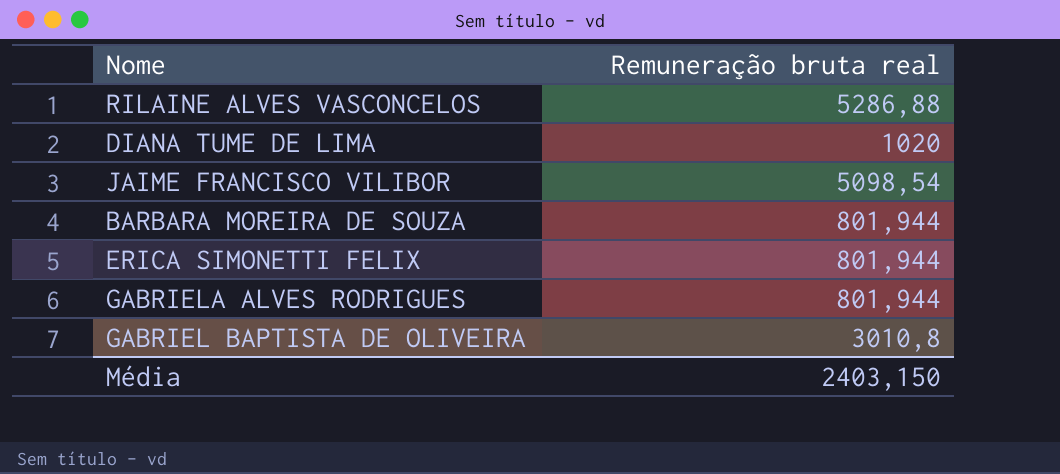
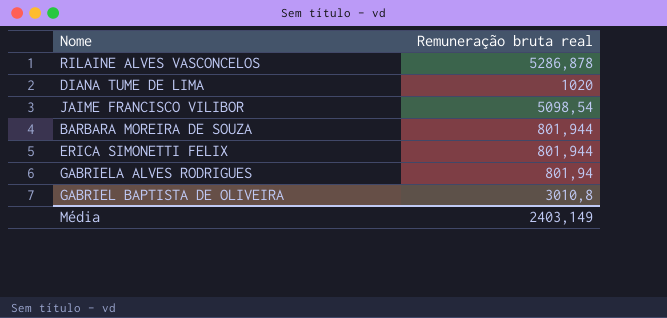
RILAINE ALVES VASCONCELOS | Remuneração bruta real: 5286,88 -> 5286,878
GABRIELA ALVES RODRIGUES | Remuneração bruta real: 801,944 -> 801,94
Média | Remuneração bruta real: 2403,150 -> 2403,149

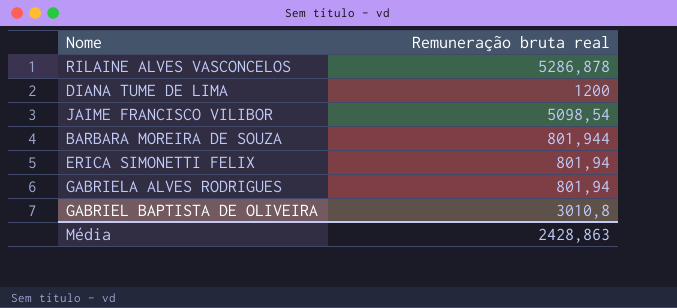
DIANA TUME DE LIMA | Remuneração bruta real: 1020 -> 1200
ERICA SIMONETTI FELIX | Remuneração bruta real: 801,944 -> 801,94
Média | Remuneração bruta real: 2403,149 -> 2428,863

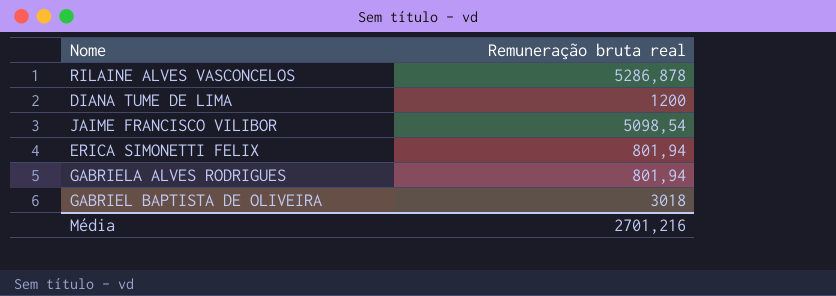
row BARBARA MOREIRA DE SOUZA: 801,944 -> none
GABRIEL BAPTISTA DE OLIVEIRA | Remuneração bruta real: 3010,8 -> 3018
Média | Remuneração bruta real: 2428,863 -> 2701,216

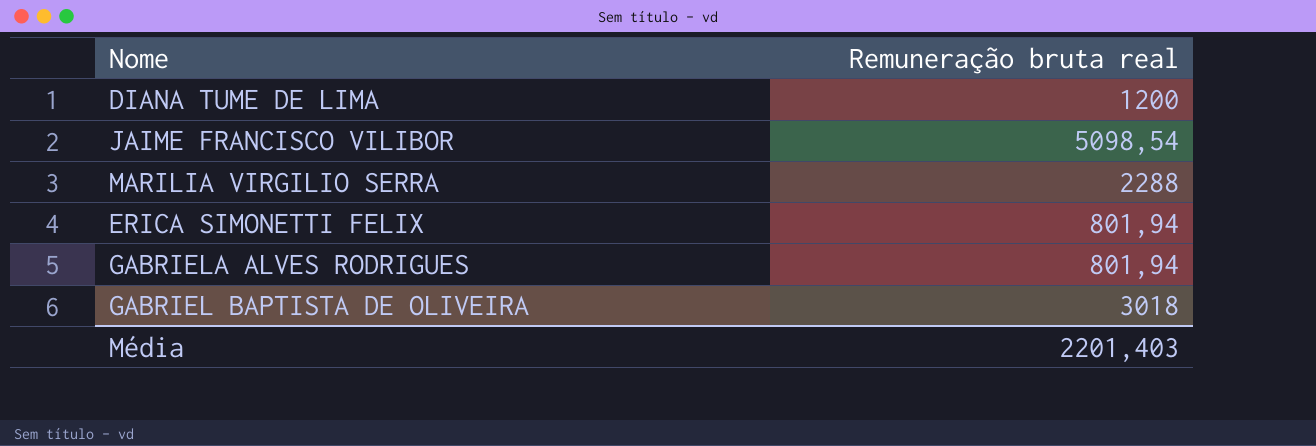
row RILAINE ALVES VASCONCELOS: 5286,878 -> none
row MARILIA VIRGILIO SERRA: none -> 2288
Média | Remuneração bruta real: 2701,216 -> 2201,403

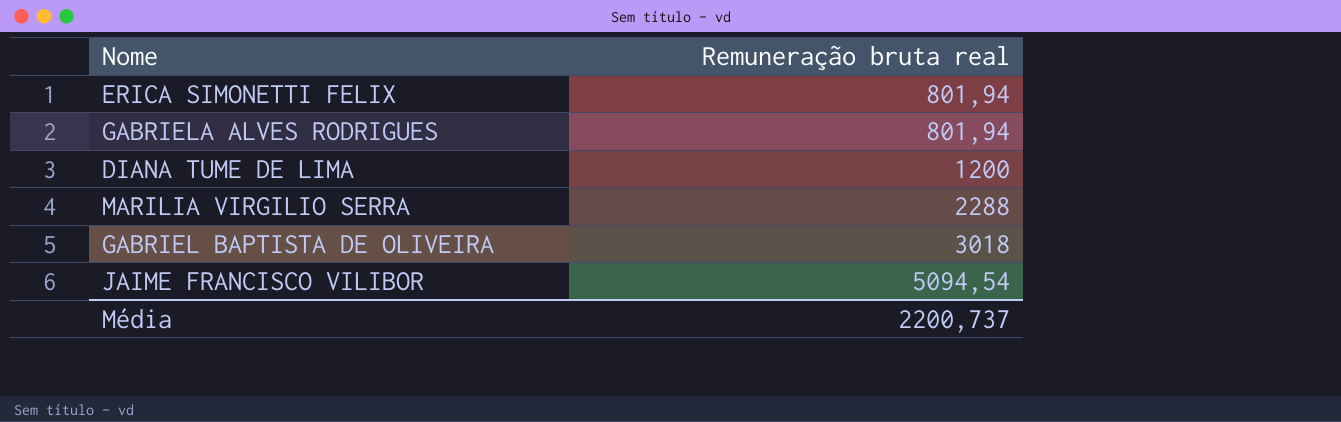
row order: none -> Remuneração bruta real ascending
JAIME FRANCISCO VILIBOR | Remuneração bruta real: 5098,54 -> 5094,54
Média | Remuneração bruta real: 2201,403 -> 2200,737

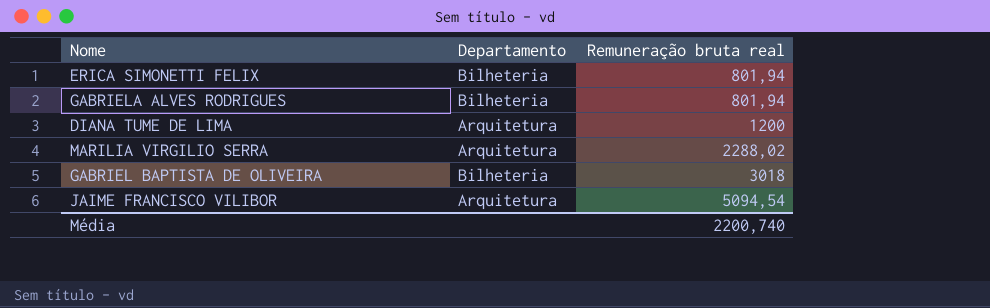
column Departamento | position: none -> 2
MARILIA VIRGILIO SERRA | Remuneração bruta real: 2288 -> 2288,02
Média | Remuneração bruta real: 2200,737 -> 2200,740

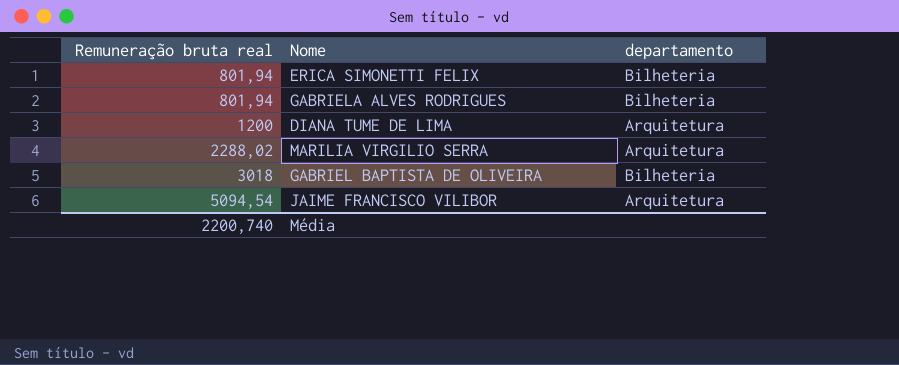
column Remuneração bruta real | position: 3 -> 1
column name: Departamento -> departamento

